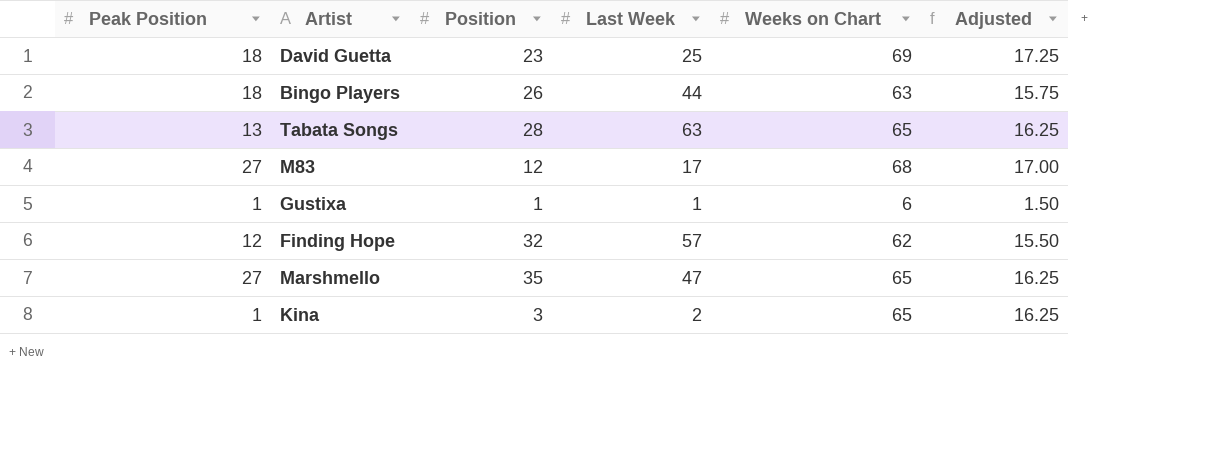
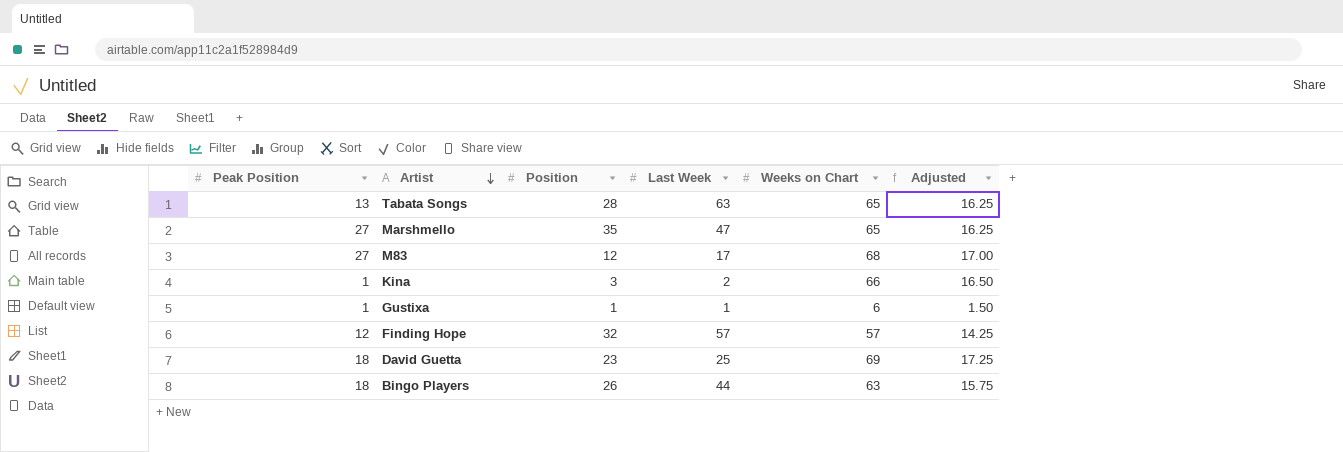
row order: none -> Artist descending
Kina | Weeks on Chart: 65 -> 66
Kina | Adjusted: 16.25 -> 16.50
Finding Hope | Weeks on Chart: 62 -> 57
Finding Hope | Adjusted: 15.50 -> 14.25

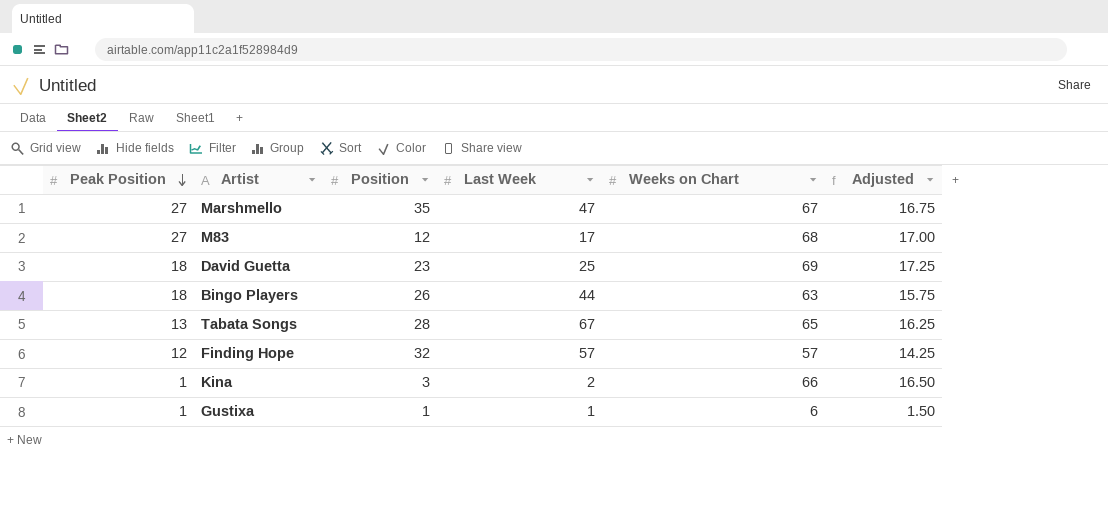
row order: Artist descending -> Peak Position descending
Marshmello | Weeks on Chart: 65 -> 67
Marshmello | Adjusted: 16.25 -> 16.75
Tabata Songs | Last Week: 63 -> 67

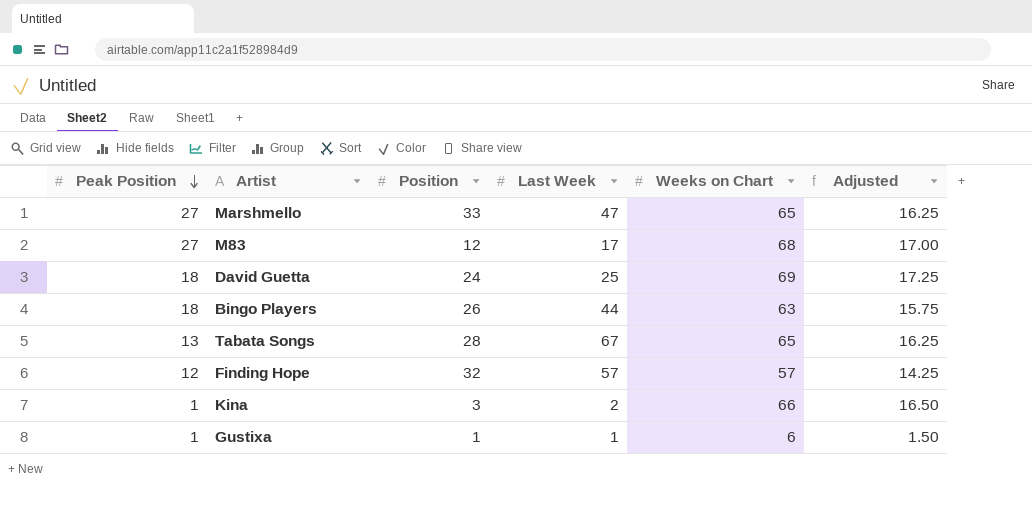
Marshmello | Position: 35 -> 33
Marshmello | Weeks on Chart: 67 -> 65
Marshmello | Adjusted: 16.75 -> 16.25
David Guetta | Position: 23 -> 24

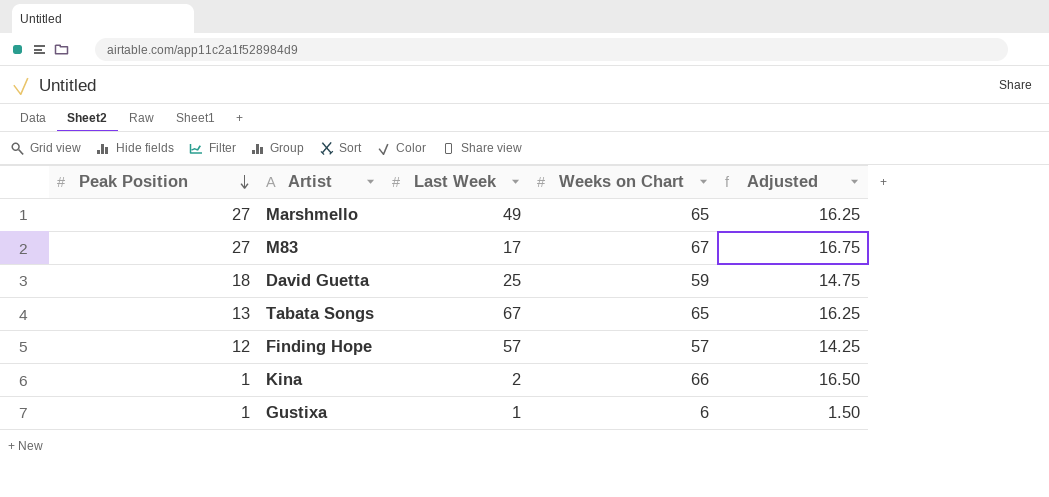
column Position | position: 3 -> none
row Bingo Players: 18 | 26 | 44 | 63 | 15.75 -> none
Marshmello | Last Week: 47 -> 49
M83 | Weeks on Chart: 68 -> 67
M83 | Adjusted: 17.00 -> 16.75
David Guetta | Weeks on Chart: 69 -> 59
David Guetta | Adjusted: 17.25 -> 14.75

